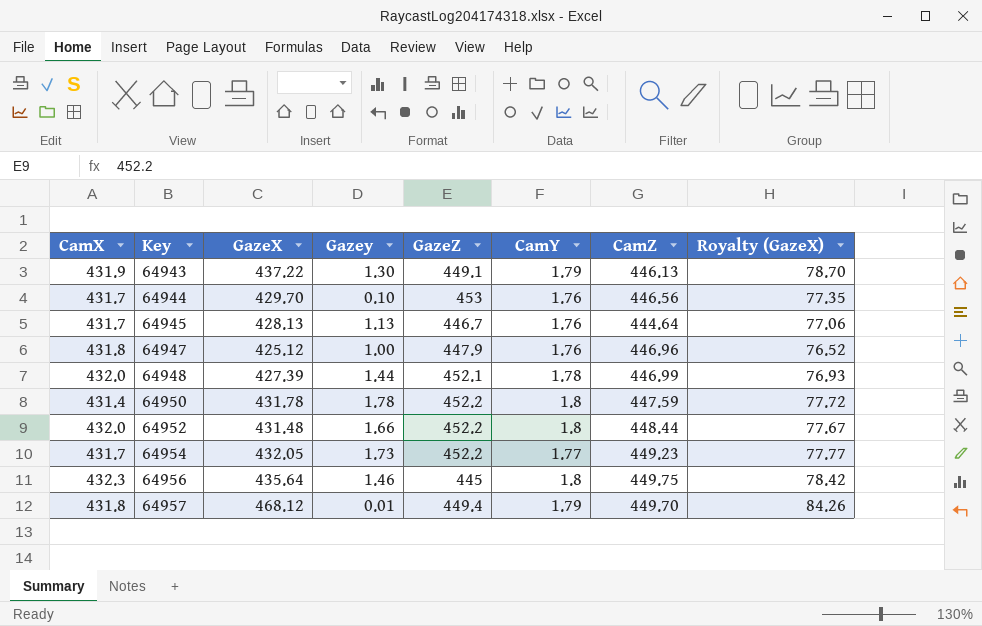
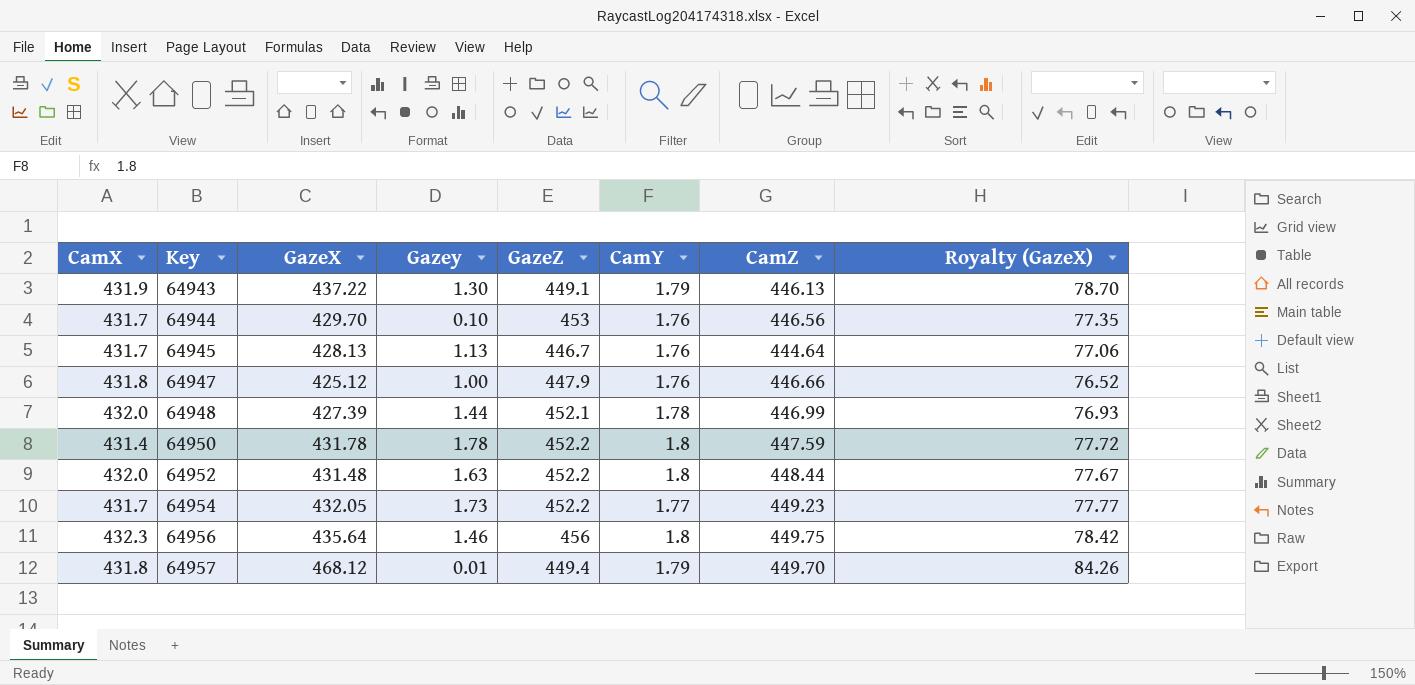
64947 | CamZ: 446.96 -> 446.66
64952 | Gazey: 1.66 -> 1.63
64956 | GazeZ: 445 -> 456

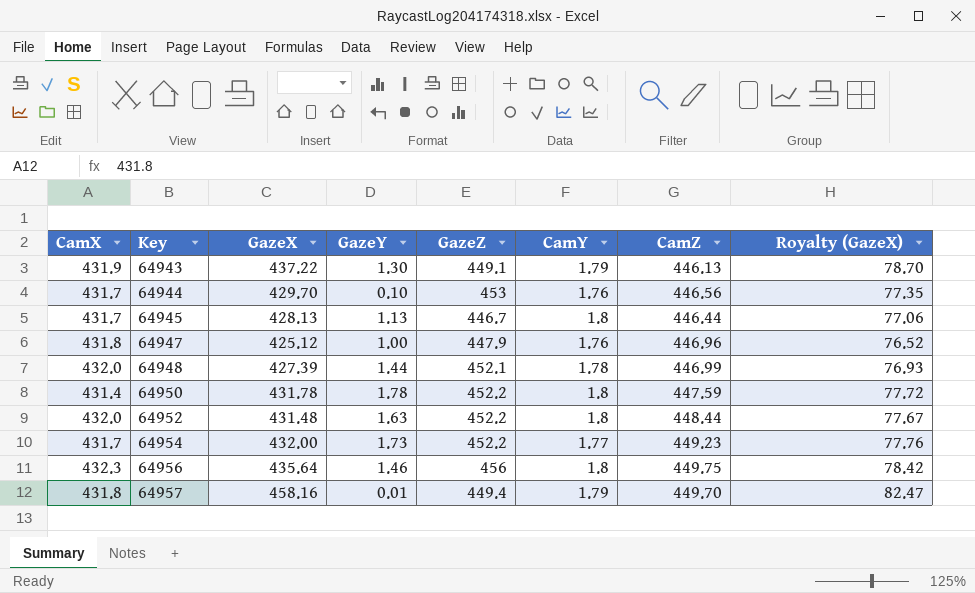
column name: Gazey -> GazeY
64945 | CamY: 1.76 -> 1.8
64945 | CamZ: 444.64 -> 446.44
64947 | CamZ: 446.66 -> 446.96
64954 | GazeX: 432.05 -> 432.00
64954 | Royalty (GazeX): 77.77 -> 77.76
64957 | GazeX: 468.12 -> 458.16
64957 | Royalty (GazeX): 84.26 -> 82.47

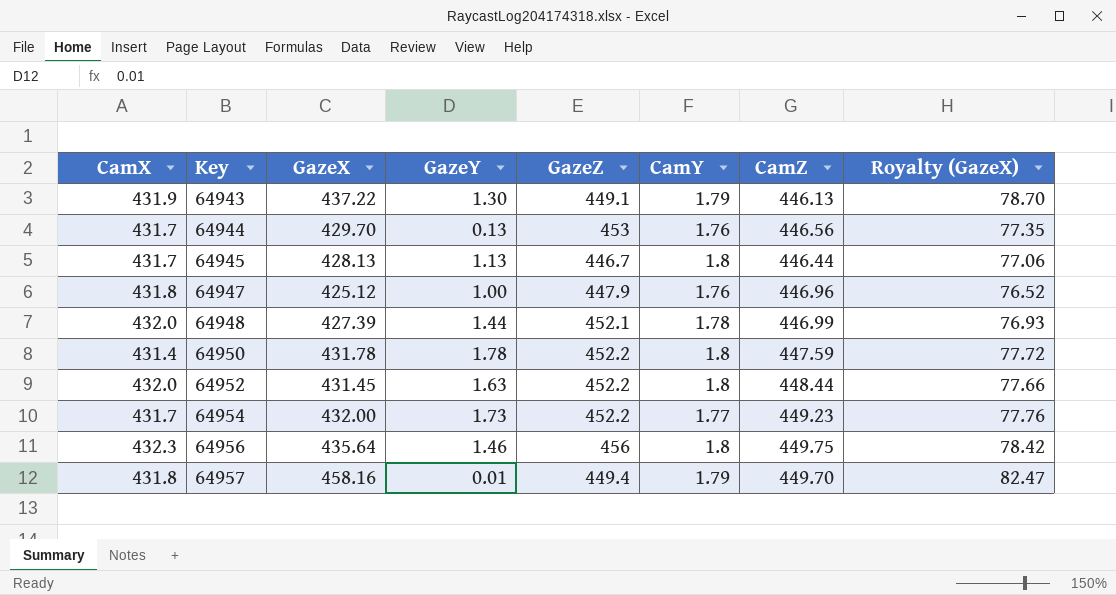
64944 | GazeY: 0.10 -> 0.13
64952 | GazeX: 431.48 -> 431.45
64952 | Royalty (GazeX): 77.67 -> 77.66

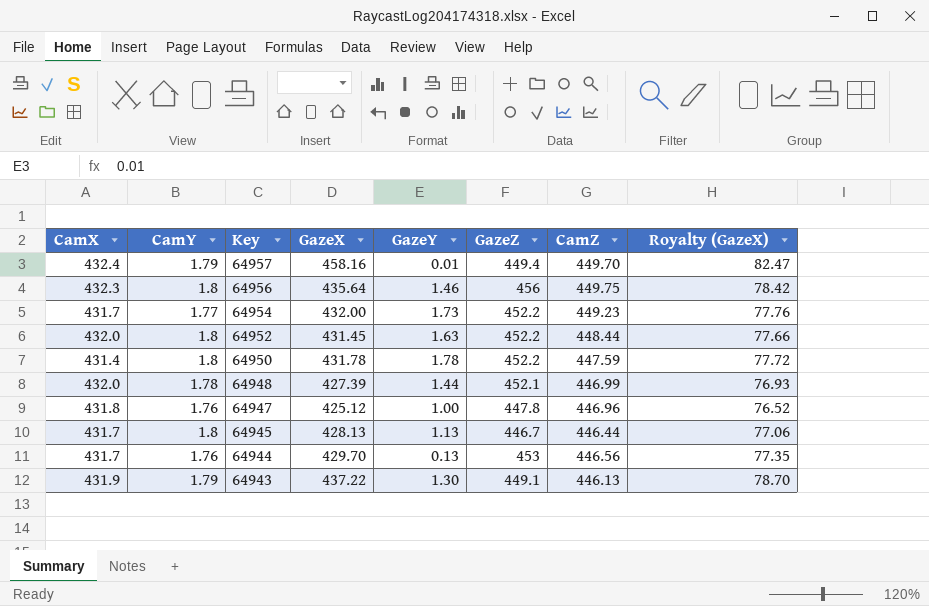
row order: Key ascending -> Key descending
column CamY | position: 6 -> 2
64957 | CamX: 431.8 -> 432.4
64947 | GazeZ: 447.9 -> 447.8

